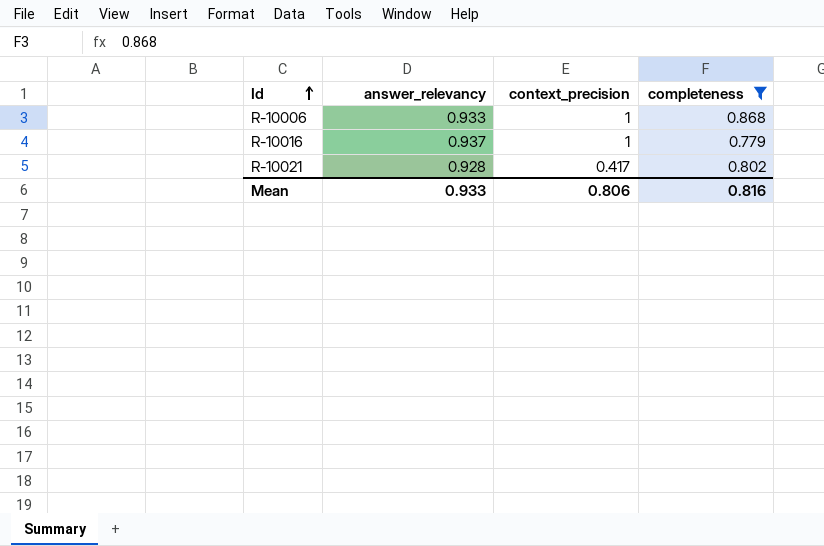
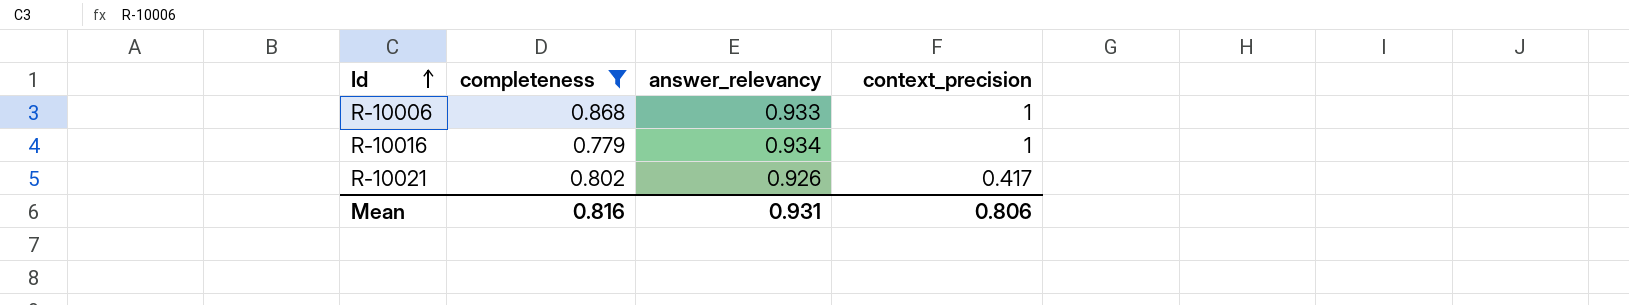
column completeness | position: 4 -> 2
R-10016 | answer_relevancy: 0.937 -> 0.934
R-10021 | answer_relevancy: 0.928 -> 0.926
Mean | answer_relevancy: 0.933 -> 0.931

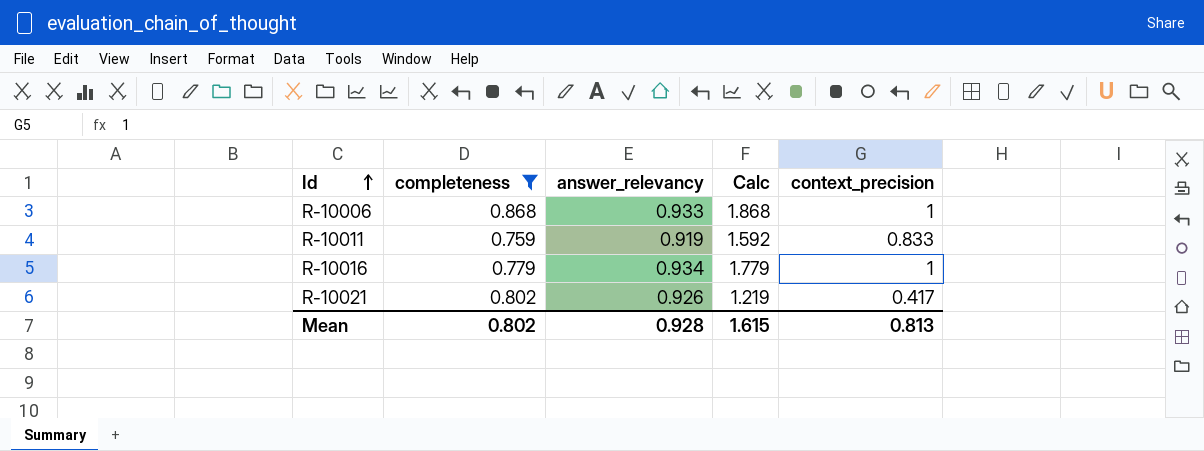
column Calc | formula: none -> [completeness] + [context_precision]
row R-10011: none -> 0.759 | 0.919 | 1.592 | 0.833
Mean | completeness: 0.816 -> 0.802
Mean | answer_relevancy: 0.931 -> 0.928
Mean | context_precision: 0.806 -> 0.813

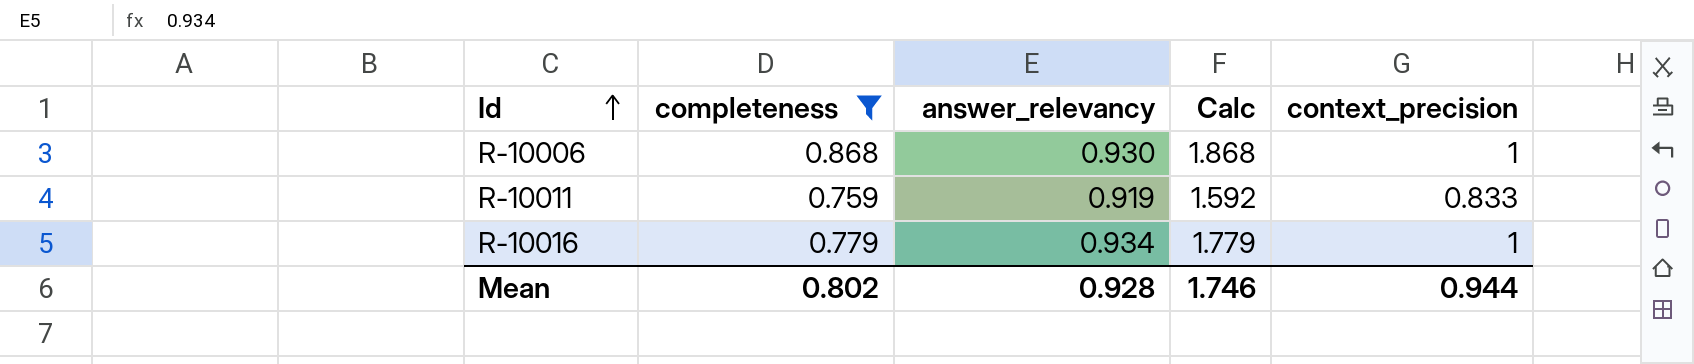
row R-10021: 0.802 | 0.926 | 1.219 | 0.417 -> none
R-10006 | answer_relevancy: 0.933 -> 0.930
Mean | Calc: 1.615 -> 1.746
Mean | context_precision: 0.813 -> 0.944

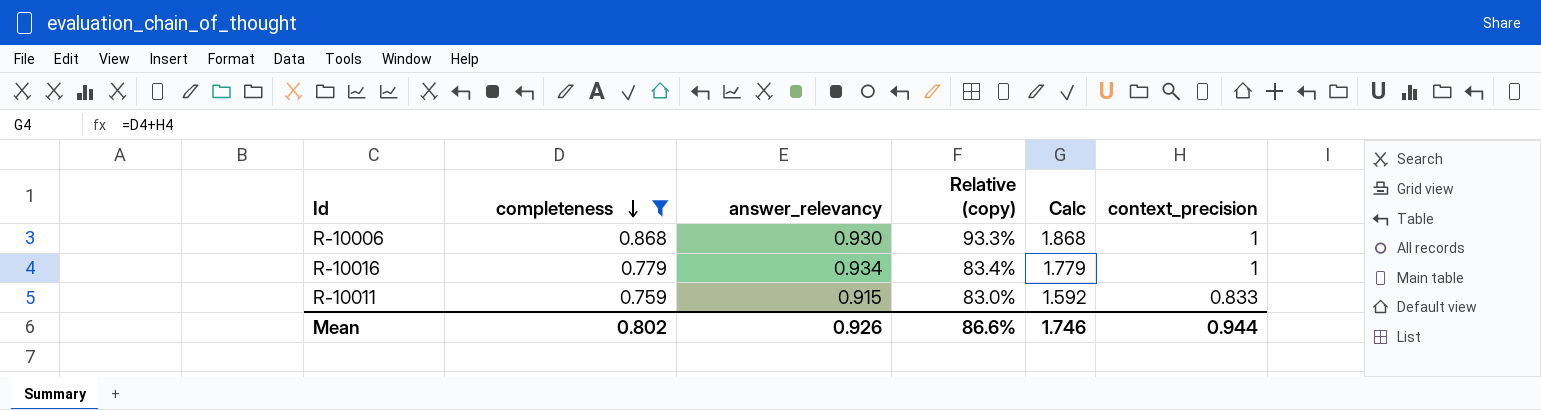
row order: Id ascending -> completeness descending
column Relative (copy) | formula: none -> [completeness] / [answer_relevancy]
R-10011 | answer_relevancy: 0.919 -> 0.915
Mean | answer_relevancy: 0.928 -> 0.926

